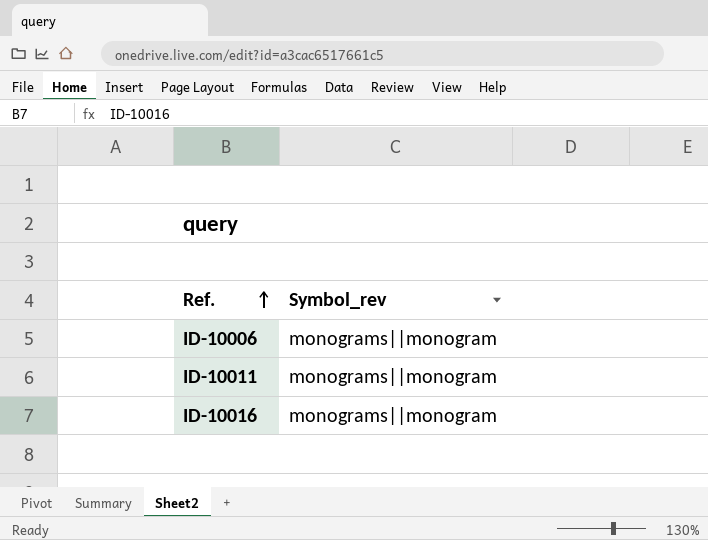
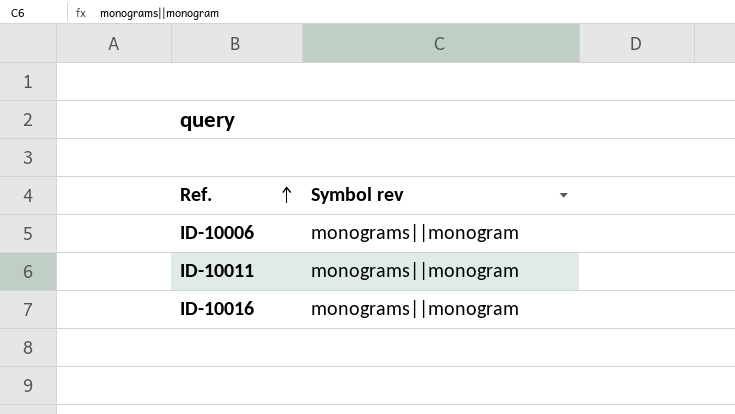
column name: Symbol_rev -> Symbol rev

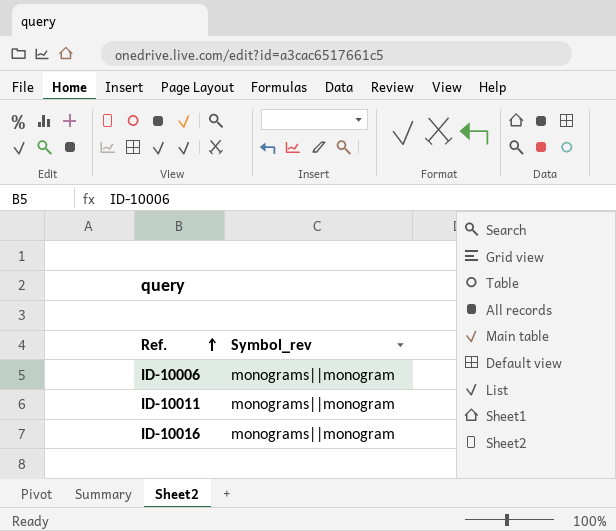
column name: Symbol rev -> Symbol_rev

